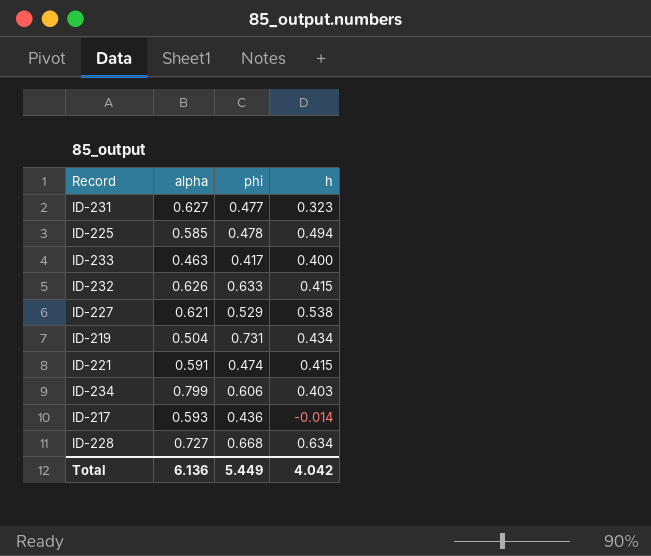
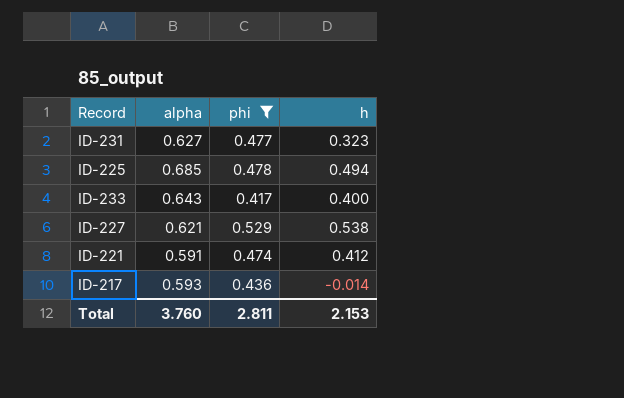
filter: none -> phi <= 0.529
ID-225 | alpha: 0.585 -> 0.685
ID-233 | alpha: 0.463 -> 0.643
ID-221 | h: 0.415 -> 0.412
Total | alpha: 6.136 -> 3.760
Total | phi: 5.449 -> 2.811
Total | h: 4.042 -> 2.153

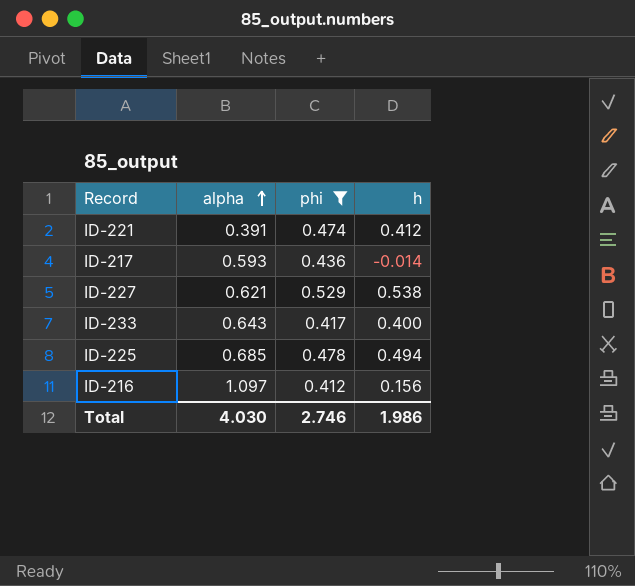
row order: none -> alpha ascending
row ID-231: 0.627 | 0.477 | 0.323 -> none
ID-221 | alpha: 0.591 -> 0.391
row ID-216: none -> 1.097 | 0.412 | 0.156
Total | alpha: 3.760 -> 4.030
Total | phi: 2.811 -> 2.746
Total | h: 2.153 -> 1.986

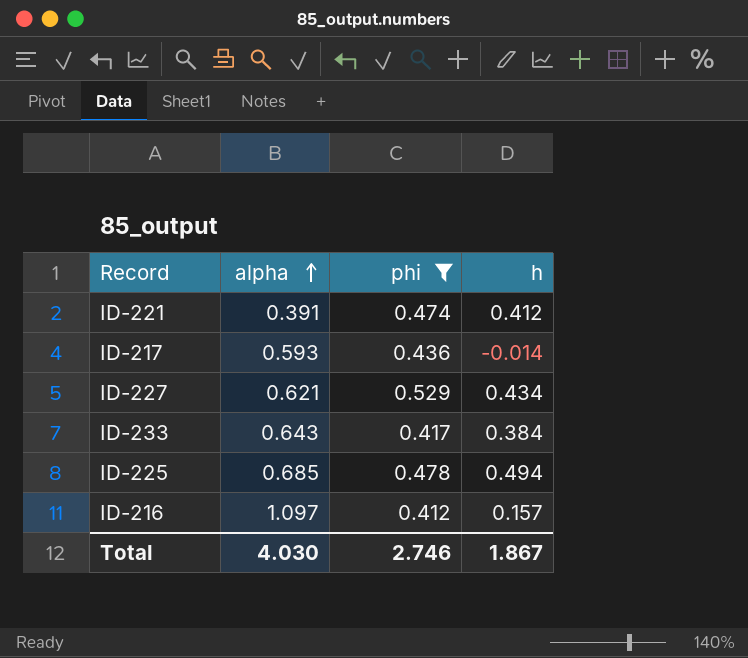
ID-227 | h: 0.538 -> 0.434
ID-233 | h: 0.400 -> 0.384
ID-216 | h: 0.156 -> 0.157
Total | h: 1.986 -> 1.867

